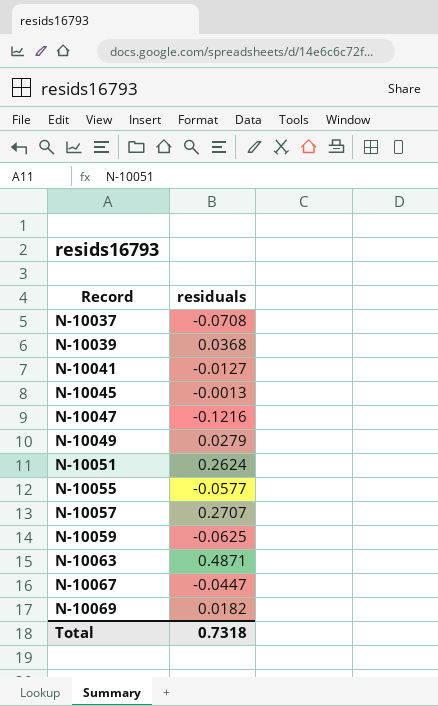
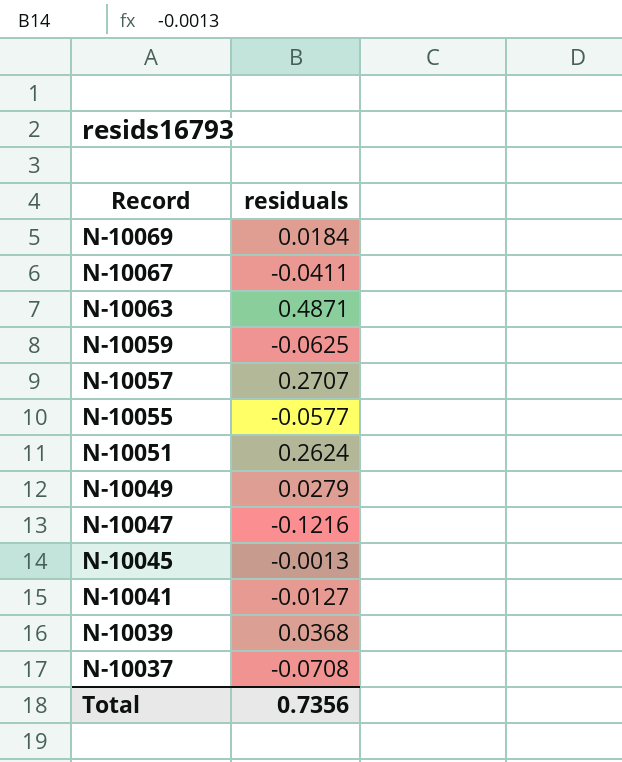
row order: Record ascending -> Record descending
N-10069 | residuals: 0.0182 -> 0.0184
N-10067 | residuals: -0.0447 -> -0.0411
Total | residuals: 0.7318 -> 0.7356

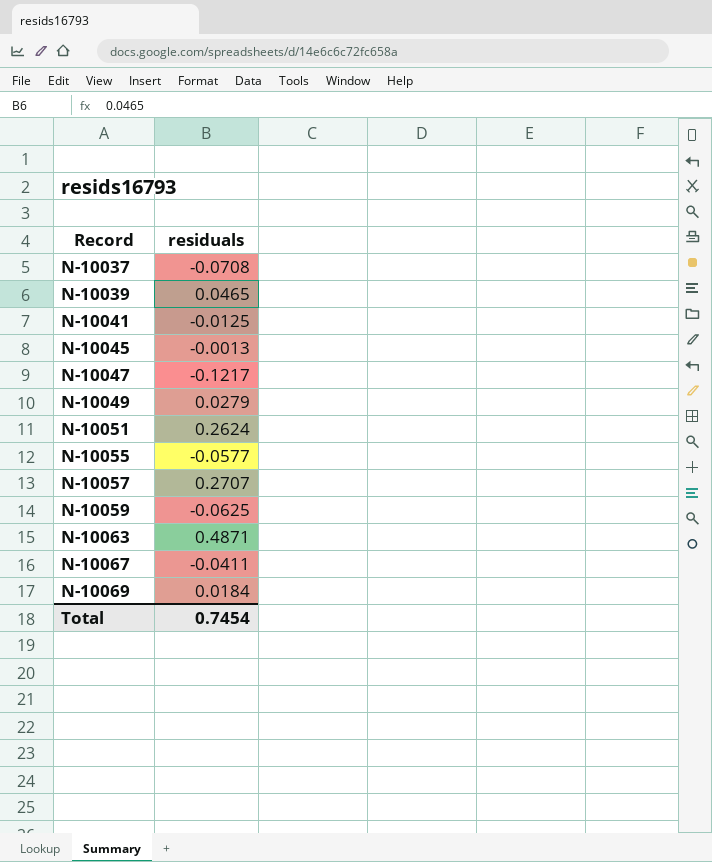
row order: Record descending -> Record ascending
N-10039 | residuals: 0.0368 -> 0.0465
N-10041 | residuals: -0.0127 -> -0.0125
N-10047 | residuals: -0.1216 -> -0.1217
Total | residuals: 0.7356 -> 0.7454

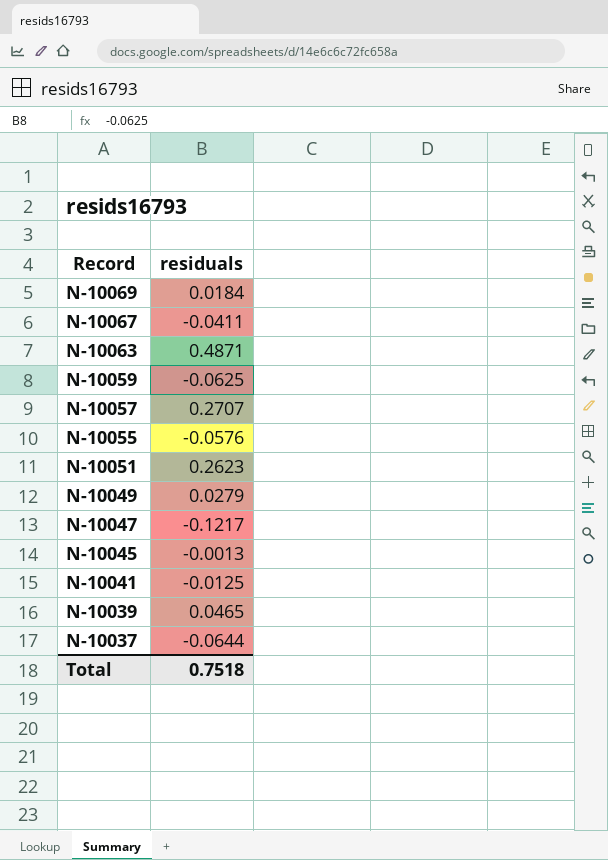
row order: Record ascending -> Record descending
N-10055 | residuals: -0.0577 -> -0.0576
N-10051 | residuals: 0.2624 -> 0.2623
N-10037 | residuals: -0.0708 -> -0.0644
Total | residuals: 0.7454 -> 0.7518

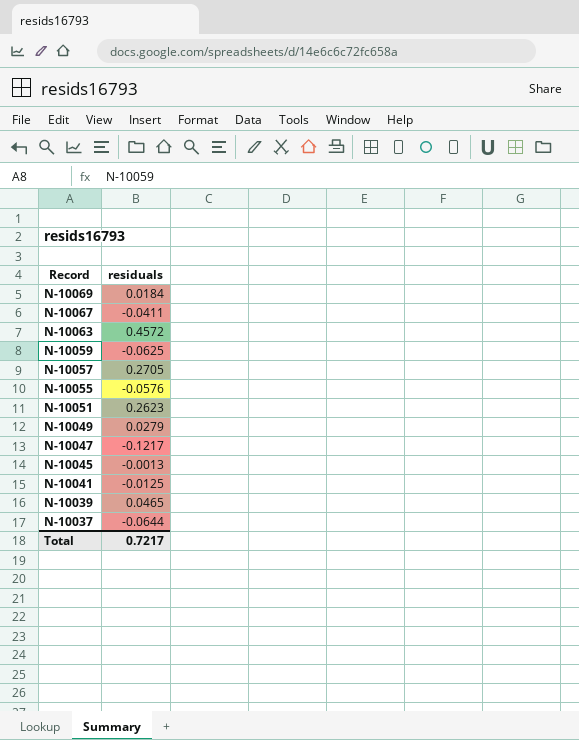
N-10063 | residuals: 0.4871 -> 0.4572
N-10057 | residuals: 0.2707 -> 0.2705
Total | residuals: 0.7518 -> 0.7217

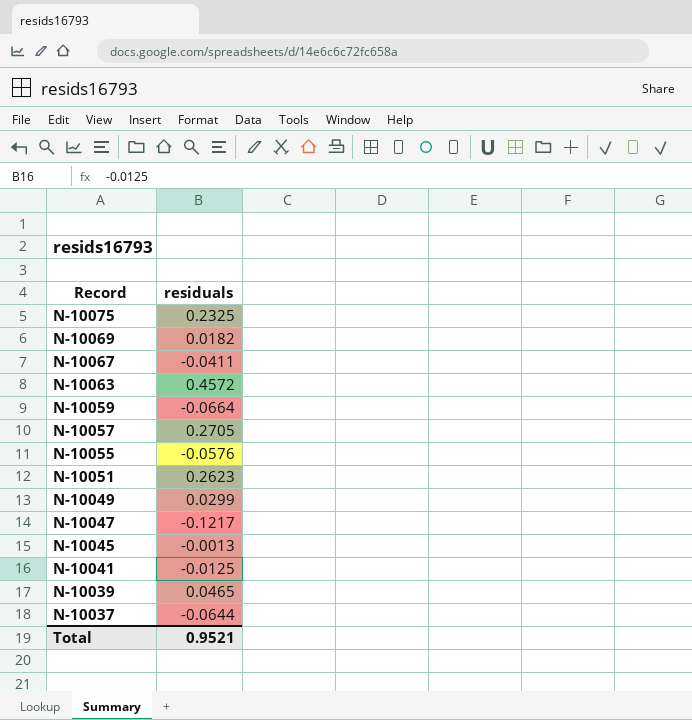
row N-10075: none -> 0.2325
N-10069 | residuals: 0.0184 -> 0.0182
N-10059 | residuals: -0.0625 -> -0.0664
N-10049 | residuals: 0.0279 -> 0.0299
Total | residuals: 0.7217 -> 0.9521

